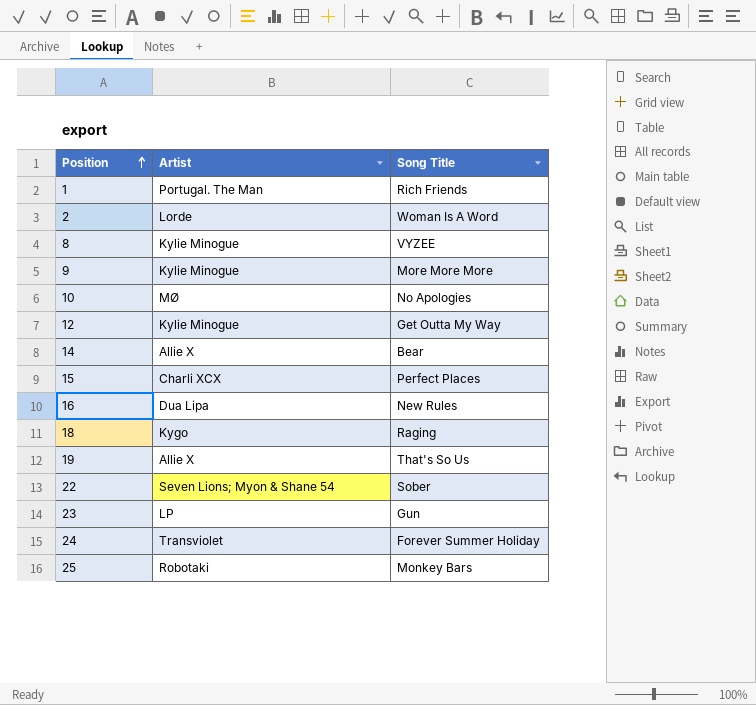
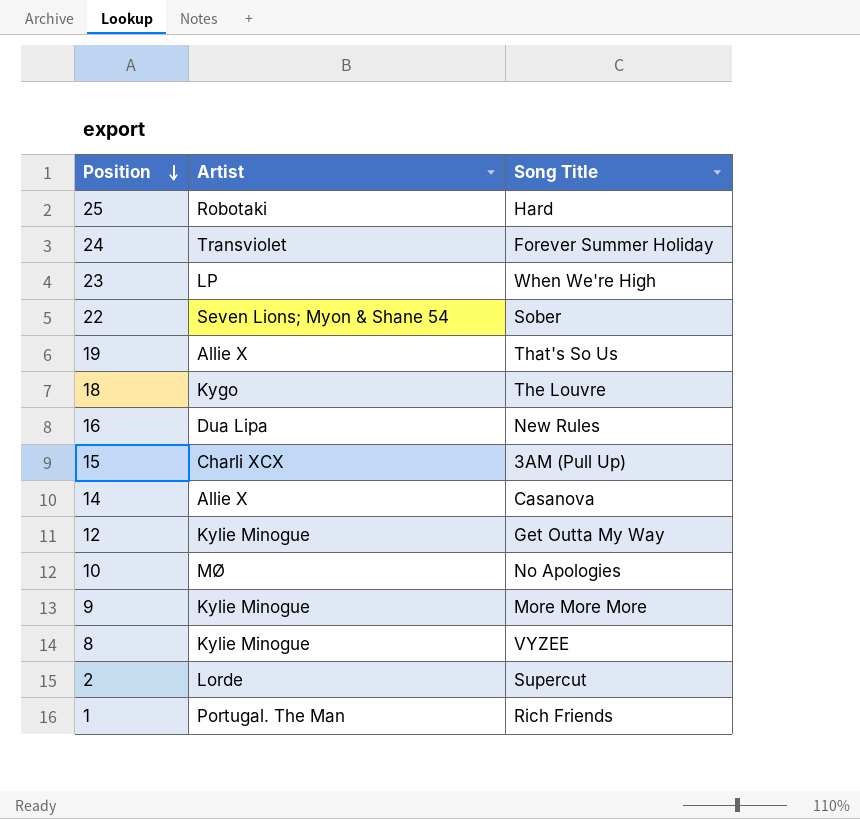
row order: Position ascending -> Position descending
25 | Song Title: Monkey Bars -> Hard
23 | Song Title: Gun -> When We're High
18 | Song Title: Raging -> The Louvre
15 | Song Title: Perfect Places -> 3AM (Pull Up)
14 | Song Title: Bear -> Casanova
2 | Song Title: Woman Is A Word -> Supercut

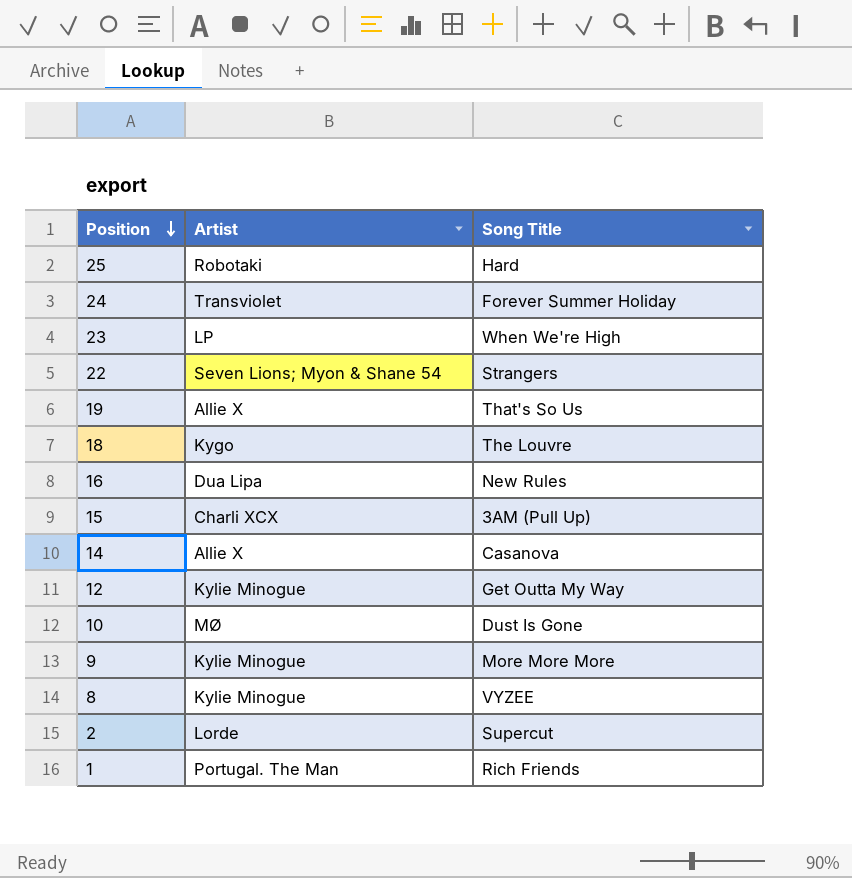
22 | Song Title: Sober -> Strangers
10 | Song Title: No Apologies -> Dust Is Gone

